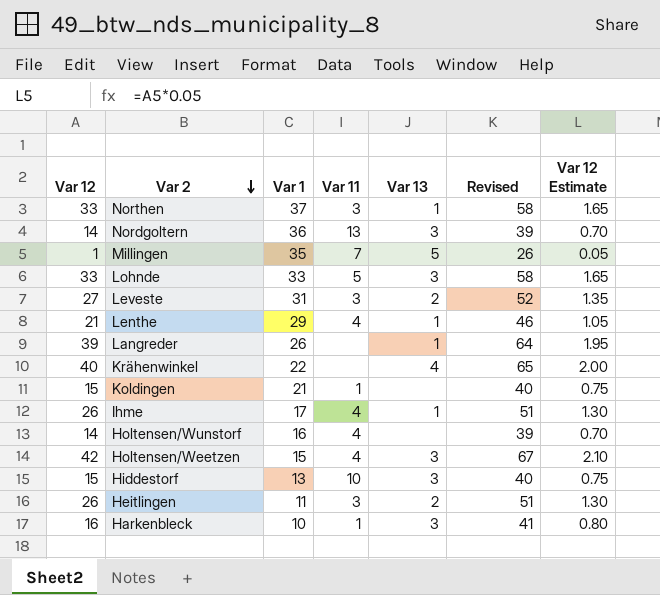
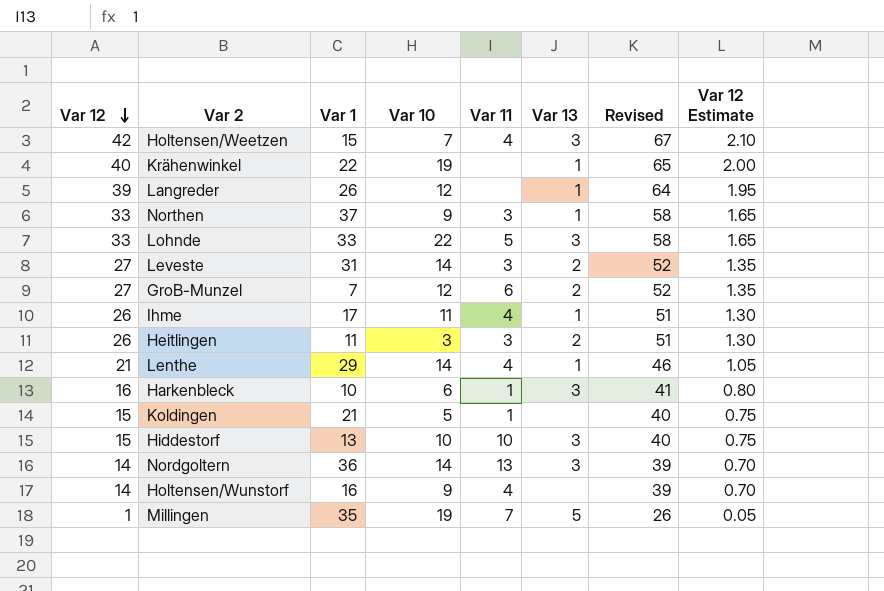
row order: Var 2 descending -> Var 12 descending
column Var 10 | position: none -> 4
Krähenwinkel | Var 13: 4 -> 1
row GroB-Munzel: none -> 27 | 7 | 12 | 6 | 2 | 52 | 1.35

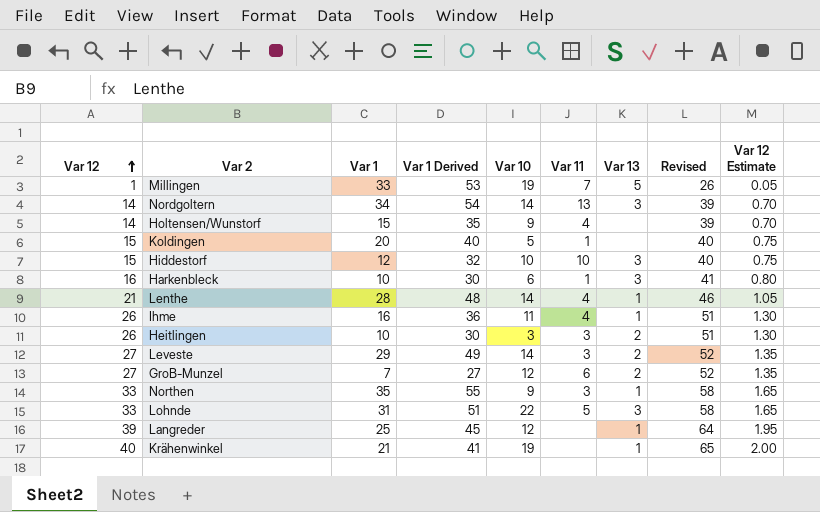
row order: Var 12 descending -> Var 12 ascending
column Var 1 Derived | formula: none -> [Var 1] + 20
row Holtensen/Weetzen: 42 | 15 | 7 | 4 | 3 | 67 | 2.10 -> none
Millingen | Var 1: 35 -> 33
Nordgoltern | Var 1: 36 -> 34
Holtensen/Wunstorf | Var 1: 16 -> 15
Koldingen | Var 1: 21 -> 20
Hiddestorf | Var 1: 13 -> 12
Lenthe | Var 1: 29 -> 28
Ihme | Var 1: 17 -> 16
Heitlingen | Var 1: 11 -> 10
Leveste | Var 1: 31 -> 29
Northen | Var 1: 37 -> 35
Lohnde | Var 1: 33 -> 31
Langreder | Var 1: 26 -> 25
Krähenwinkel | Var 1: 22 -> 21

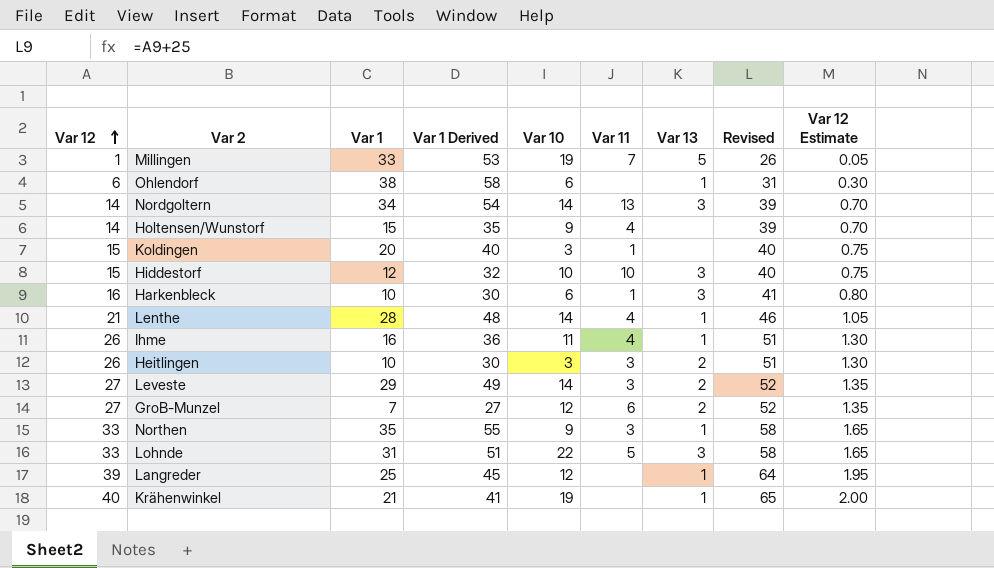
row Ohlendorf: none -> 6 | 38 | 58 | 6 | none | 1 | 31 | 0.30
Koldingen | Var 10: 5 -> 3

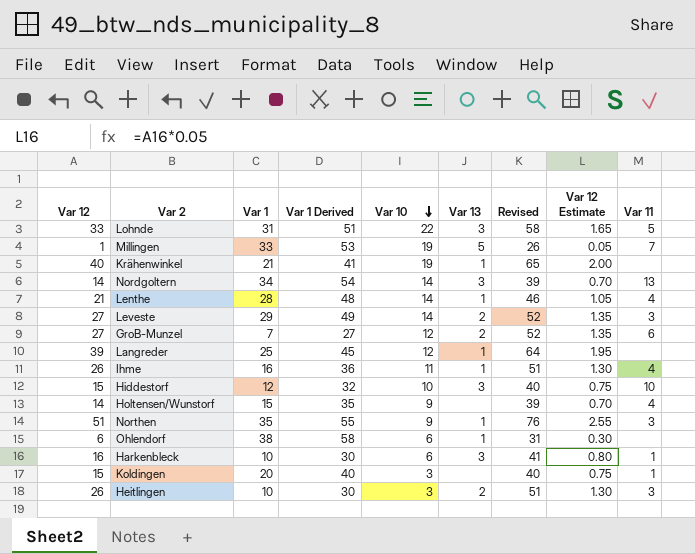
row order: Var 12 ascending -> Var 10 descending
column Var 11 | position: 6 -> 9
Northen | Var 12: 33 -> 51
Northen | Revised: 58 -> 76
Northen | Var 12 Estimate: 1.65 -> 2.55

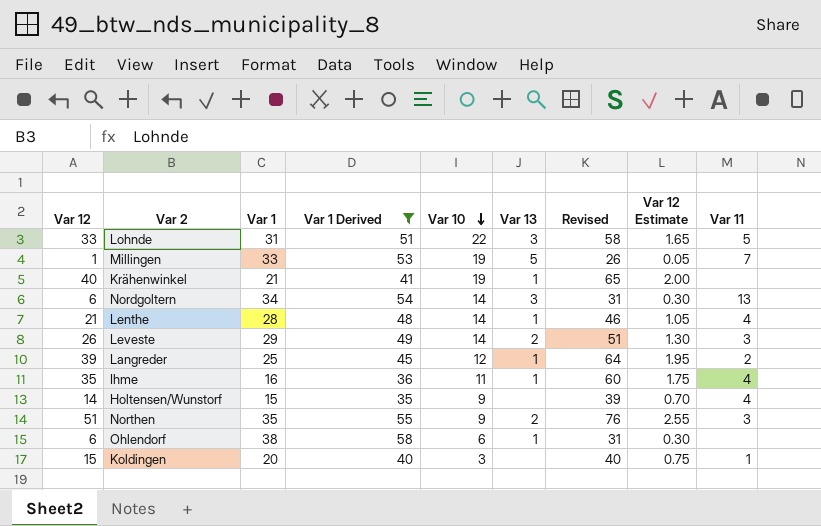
filter: none -> Var 1 Derived >= 35
Nordgoltern | Var 12: 14 -> 6
Nordgoltern | Revised: 39 -> 31
Nordgoltern | Var 12 Estimate: 0.70 -> 0.30
Leveste | Var 12: 27 -> 26
Leveste | Revised: 52 -> 51
Leveste | Var 12 Estimate: 1.35 -> 1.30
Langreder | Var 11: none -> 2
Ihme | Var 12: 26 -> 35
Ihme | Revised: 51 -> 60
Ihme | Var 12 Estimate: 1.30 -> 1.75
Northen | Var 13: 1 -> 2

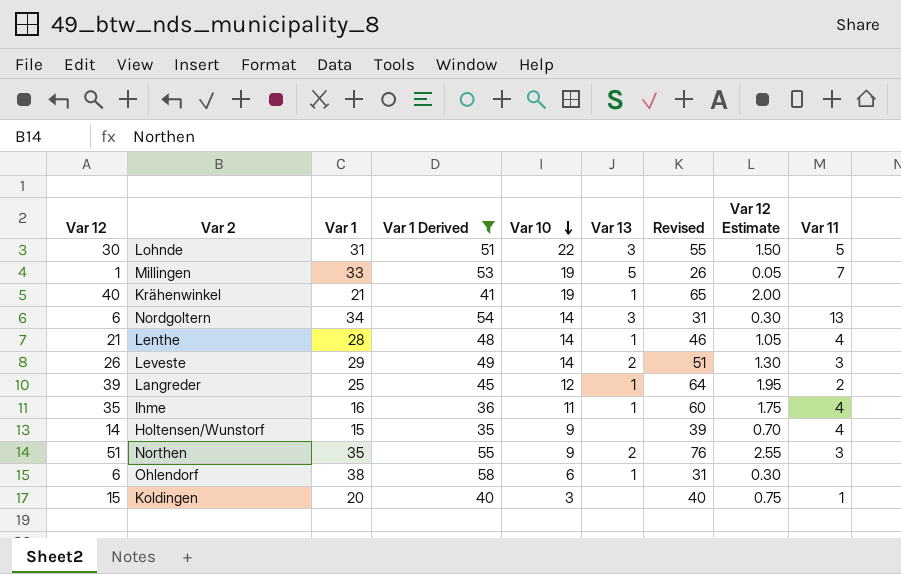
Lohnde | Var 12: 33 -> 30
Lohnde | Revised: 58 -> 55
Lohnde | Var 12 Estimate: 1.65 -> 1.50

